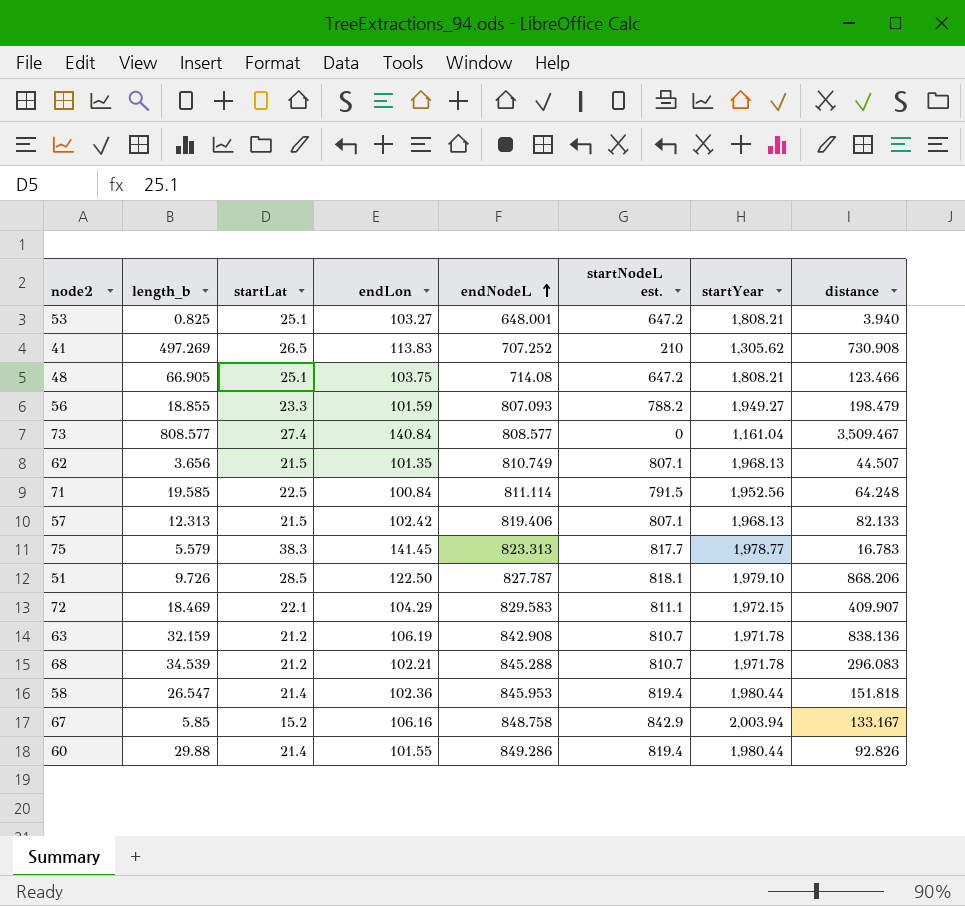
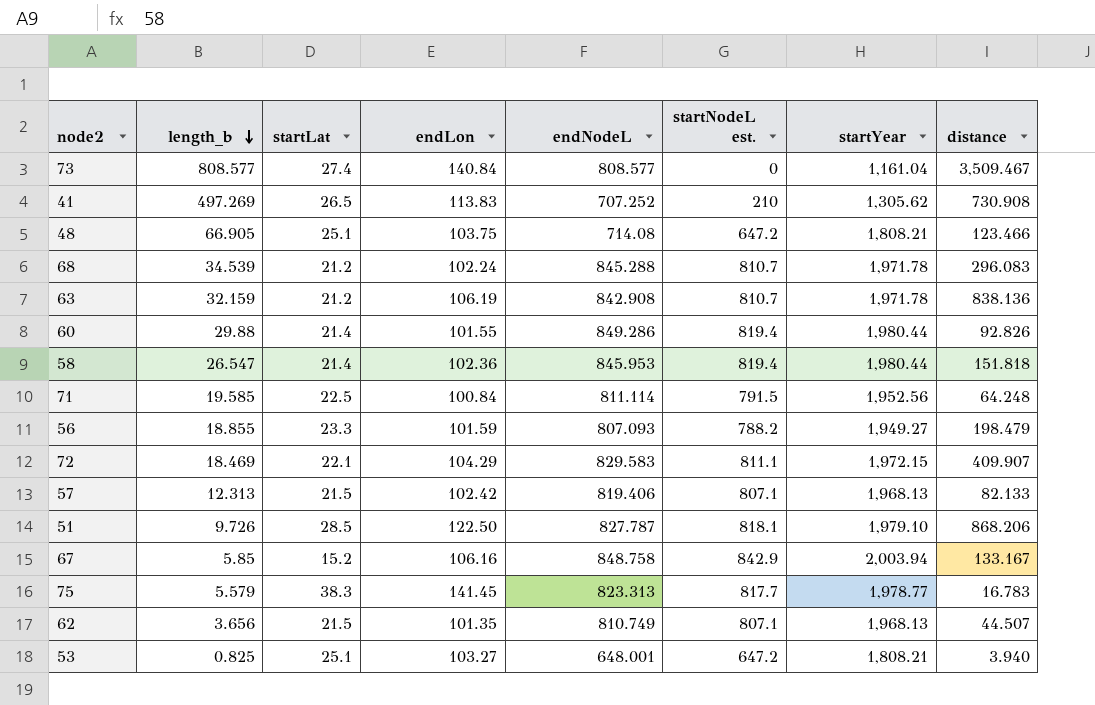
row order: endNodeL ascending -> length_b descending
68 | endLon: 102.21 -> 102.24

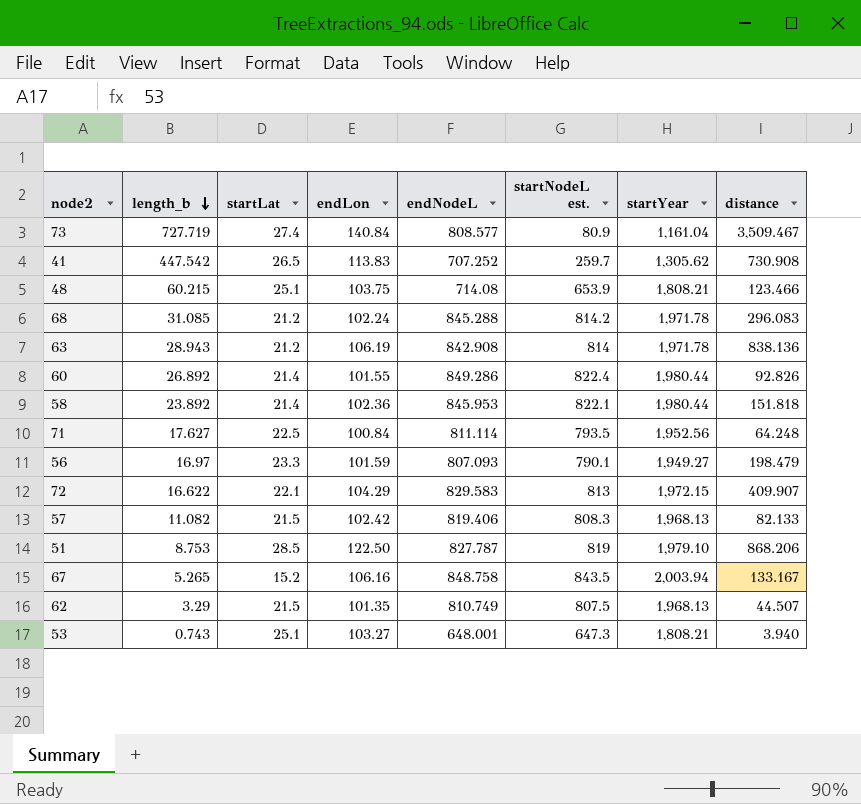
row 75: 5.579 | 38.3 | 141.45 | 823.313 | 817.7 | 1,978.77 | 16.783 -> none
73 | length_b: 808.577 -> 727.719
73 | startNodeL est.: 0 -> 80.9
41 | length_b: 497.269 -> 447.542
41 | startNodeL est.: 210 -> 259.7
48 | length_b: 66.905 -> 60.215
48 | startNodeL est.: 647.2 -> 653.9
68 | length_b: 34.539 -> 31.085
68 | startNodeL est.: 810.7 -> 814.2
63 | length_b: 32.159 -> 28.943
63 | startNodeL est.: 810.7 -> 814
60 | length_b: 29.88 -> 26.892
60 | startNodeL est.: 819.4 -> 822.4
58 | length_b: 26.547 -> 23.892
58 | startNodeL est.: 819.4 -> 822.1
71 | length_b: 19.585 -> 17.627
71 | startNodeL est.: 791.5 -> 793.5
56 | length_b: 18.855 -> 16.97
56 | startNodeL est.: 788.2 -> 790.1
72 | length_b: 18.469 -> 16.622
72 | startNodeL est.: 811.1 -> 813
57 | length_b: 12.313 -> 11.082
57 | startNodeL est.: 807.1 -> 808.3
51 | length_b: 9.726 -> 8.753
51 | startNodeL est.: 818.1 -> 819
67 | length_b: 5.85 -> 5.265
67 | startNodeL est.: 842.9 -> 843.5
62 | length_b: 3.656 -> 3.29
62 | startNodeL est.: 807.1 -> 807.5
53 | length_b: 0.825 -> 0.743
53 | startNodeL est.: 647.2 -> 647.3

